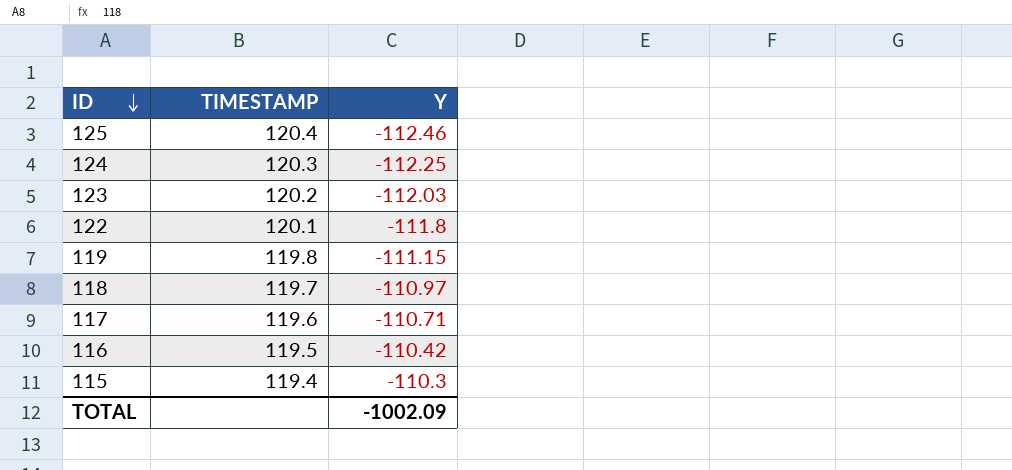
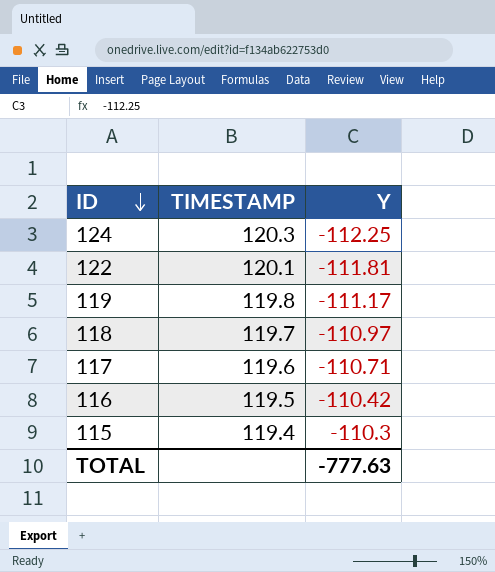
row 125: 120.4 | -112.46 -> none
row 123: 120.2 | -112.03 -> none
122 | Y: -111.8 -> -111.81
119 | Y: -111.15 -> -111.17
TOTAL | Y: -1002.09 -> -777.63

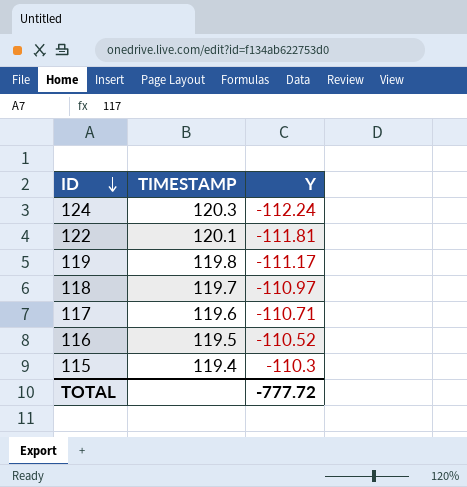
124 | Y: -112.25 -> -112.24
116 | Y: -110.42 -> -110.52
TOTAL | Y: -777.63 -> -777.72

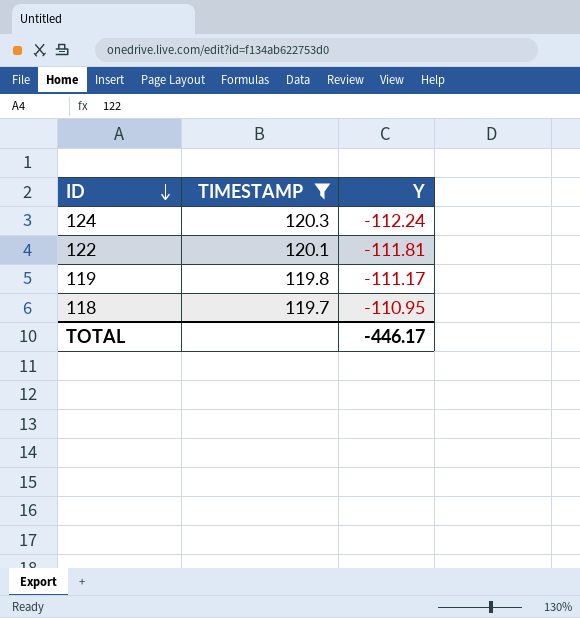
filter: none -> TIMESTAMP >= 119.7
118 | Y: -110.97 -> -110.95
TOTAL | Y: -777.72 -> -446.17

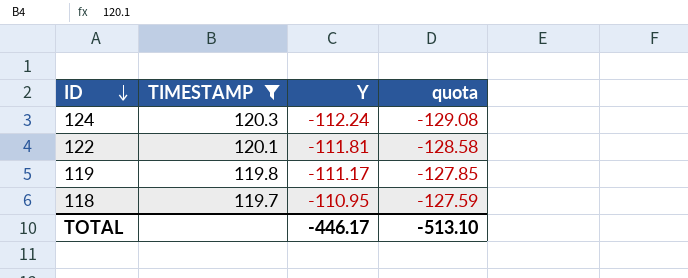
column quota | formula: none -> [Y] * 1.15

